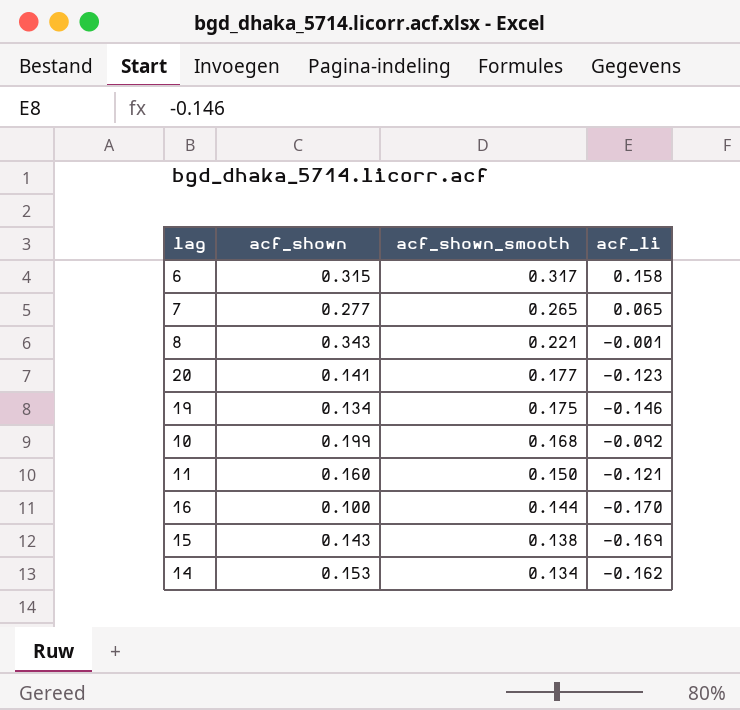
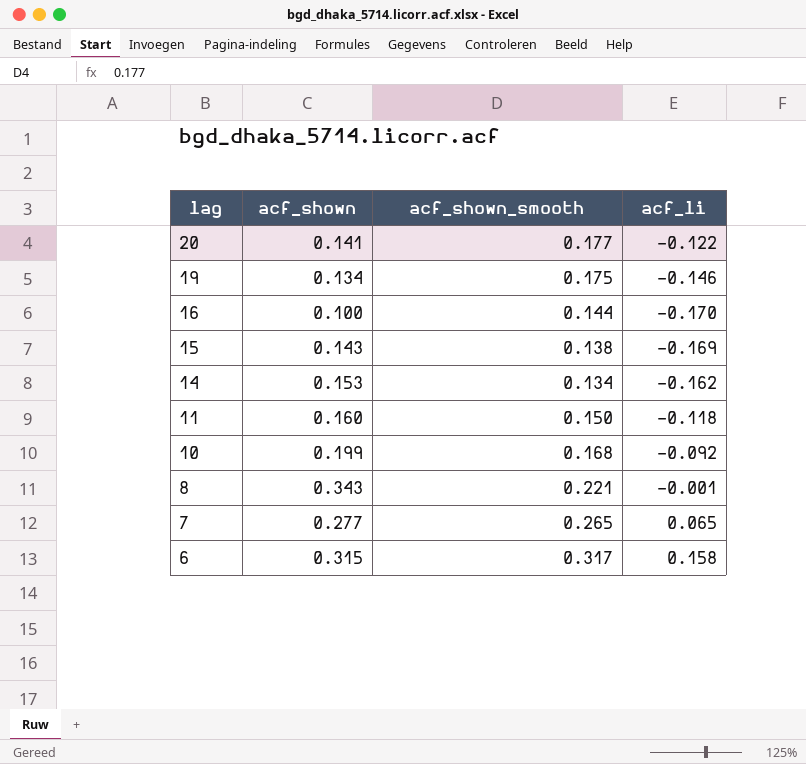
row order: acf_shown_smooth descending -> lag descending
20 | acf_li: -0.123 -> -0.122
11 | acf_li: -0.121 -> -0.118

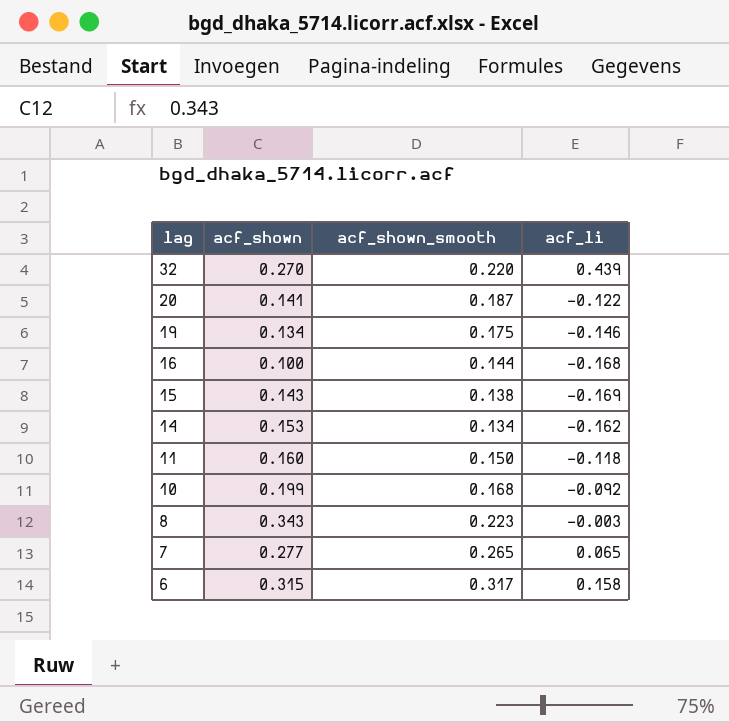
row 32: none -> 0.270 | 0.220 | 0.439
20 | acf_shown_smooth: 0.177 -> 0.187
16 | acf_li: -0.170 -> -0.168
8 | acf_shown_smooth: 0.221 -> 0.223
8 | acf_li: -0.001 -> -0.003

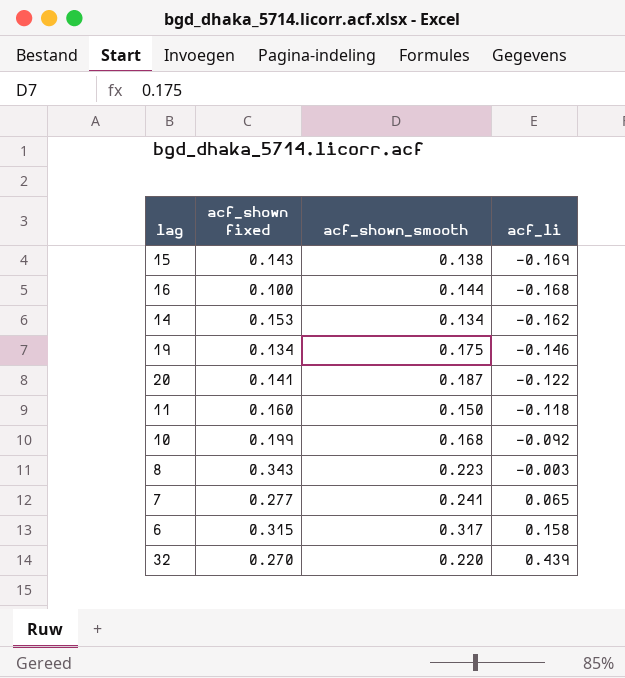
row order: lag descending -> acf_li ascending
column name: acf_shown -> acf_shown fixed
7 | acf_shown_smooth: 0.265 -> 0.241

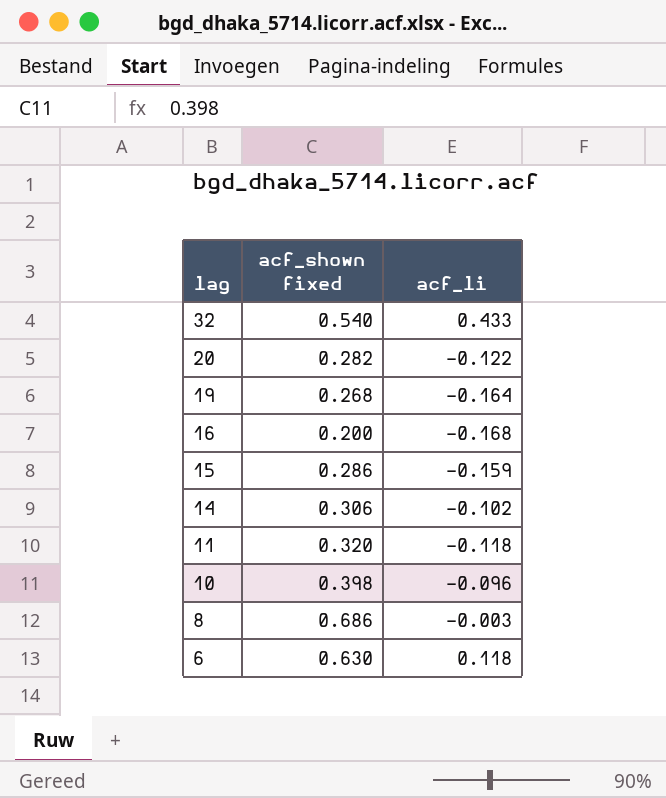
row order: acf_li ascending -> lag descending
column acf_shown_smooth | position: 3 -> none
row 7: 0.277 | 0.241 | 0.065 -> none
32 | acf_shown fixed: 0.270 -> 0.540
32 | acf_li: 0.439 -> 0.433
20 | acf_shown fixed: 0.141 -> 0.282
19 | acf_shown fixed: 0.134 -> 0.268
19 | acf_li: -0.146 -> -0.164
16 | acf_shown fixed: 0.100 -> 0.200
15 | acf_shown fixed: 0.143 -> 0.286
15 | acf_li: -0.169 -> -0.159
14 | acf_shown fixed: 0.153 -> 0.306
14 | acf_li: -0.162 -> -0.102
11 | acf_shown fixed: 0.160 -> 0.320
10 | acf_shown fixed: 0.199 -> 0.398
10 | acf_li: -0.092 -> -0.096
8 | acf_shown fixed: 0.343 -> 0.686
6 | acf_shown fixed: 0.315 -> 0.630
6 | acf_li: 0.158 -> 0.118

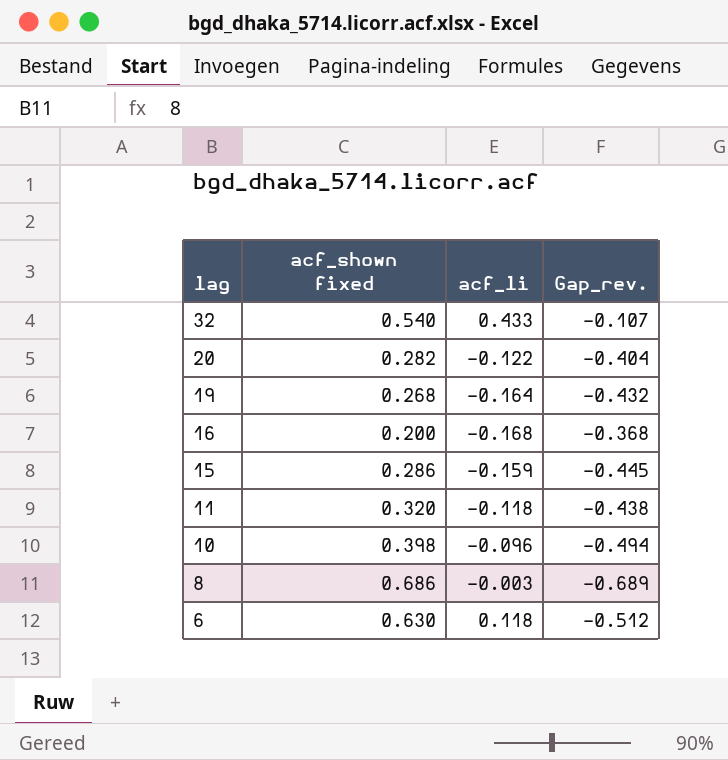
column Gap_rev. | formula: none -> [acf_li] - [acf_shown fixed]
row 14: 0.306 | -0.102 -> none

